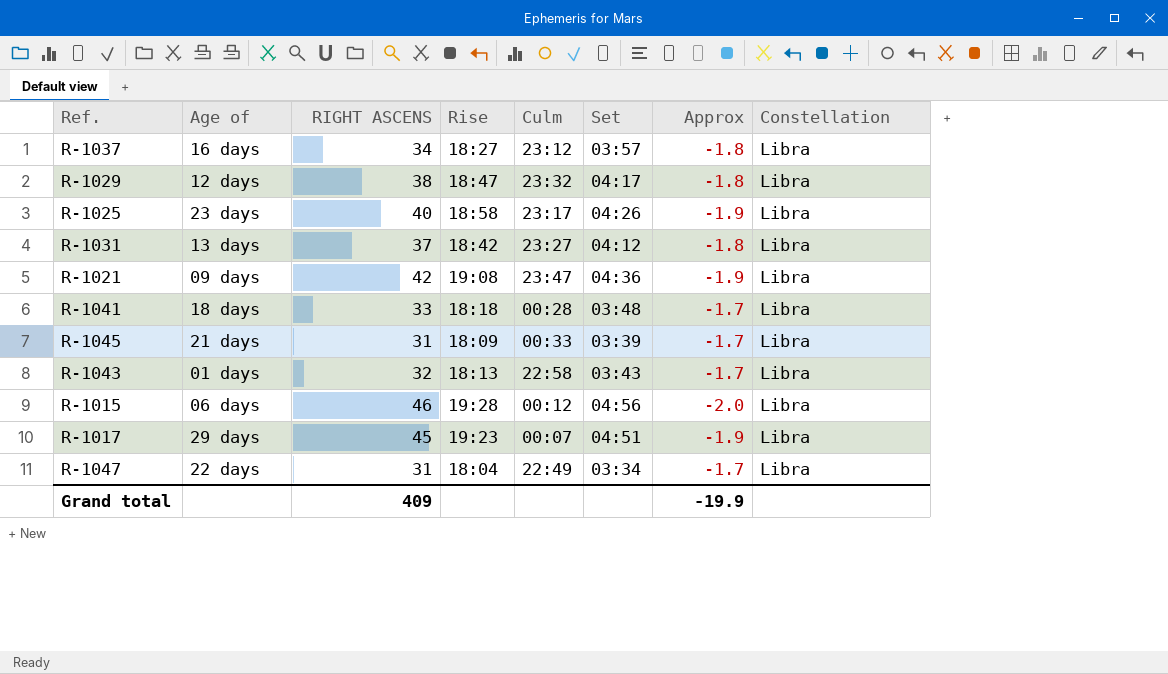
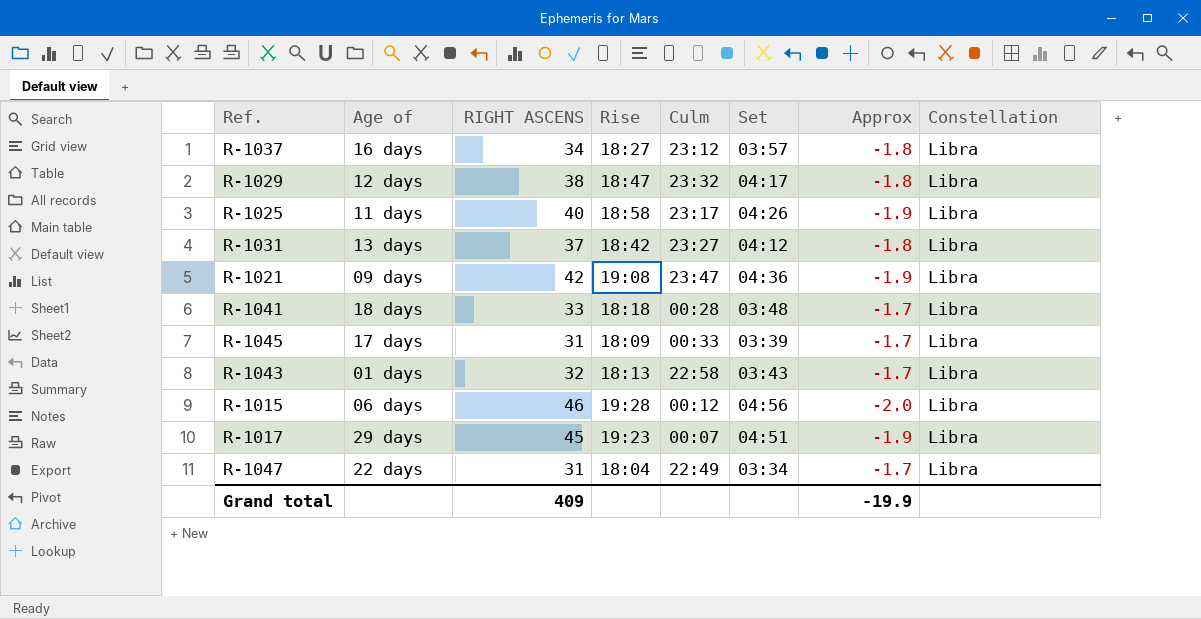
R-1025 | Age of: 23 days -> 11 days
R-1045 | Age of: 21 days -> 17 days

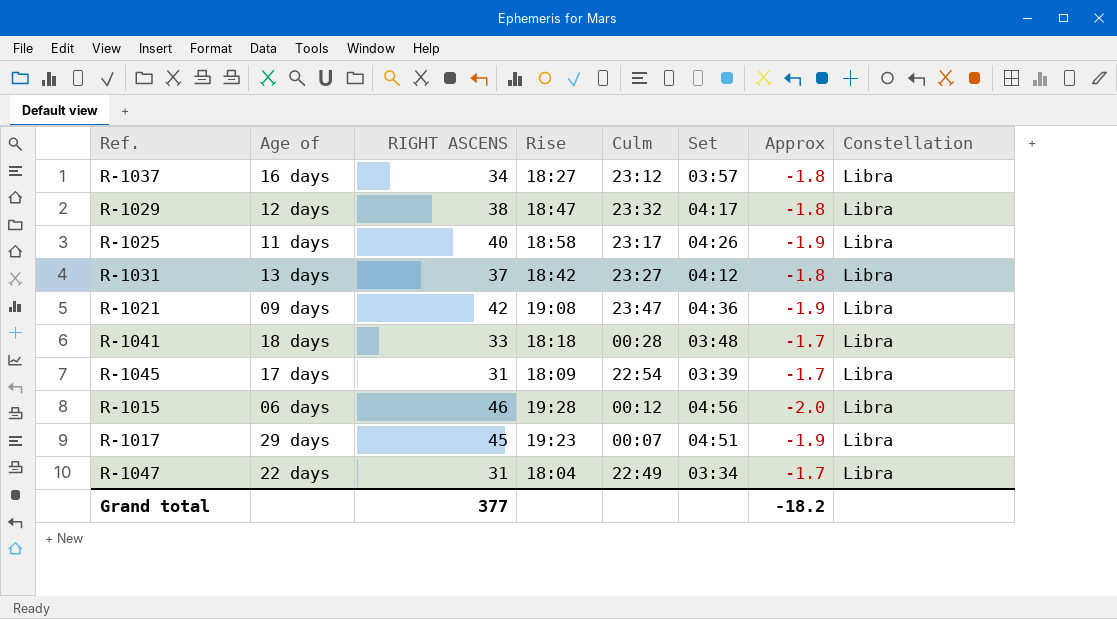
row R-1043: 01 days | 32 | 18:13 | 22:58 | 03:43 | -1.7 | Libra -> none
R-1045 | Culm: 00:33 -> 22:54
Grand total | RIGHT ASCENS: 409 -> 377
Grand total | Approx: -19.9 -> -18.2

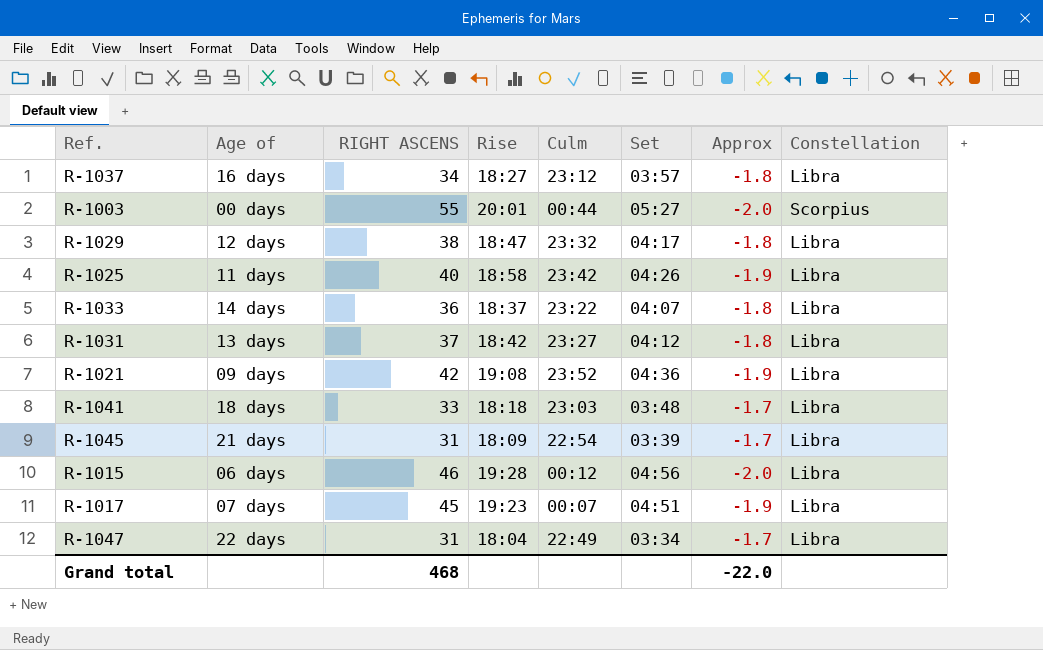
row R-1003: none -> 00 days | 55 | 20:01 | 00:44 | 05:27 | -2.0 | Scorpius
R-1025 | Culm: 23:17 -> 23:42
row R-1033: none -> 14 days | 36 | 18:37 | 23:22 | 04:07 | -1.8 | Libra
R-1021 | Culm: 23:47 -> 23:52
R-1041 | Culm: 00:28 -> 23:03
R-1045 | Age of: 17 days -> 21 days
R-1017 | Age of: 29 days -> 07 days
Grand total | RIGHT ASCENS: 377 -> 468
Grand total | Approx: -18.2 -> -22.0

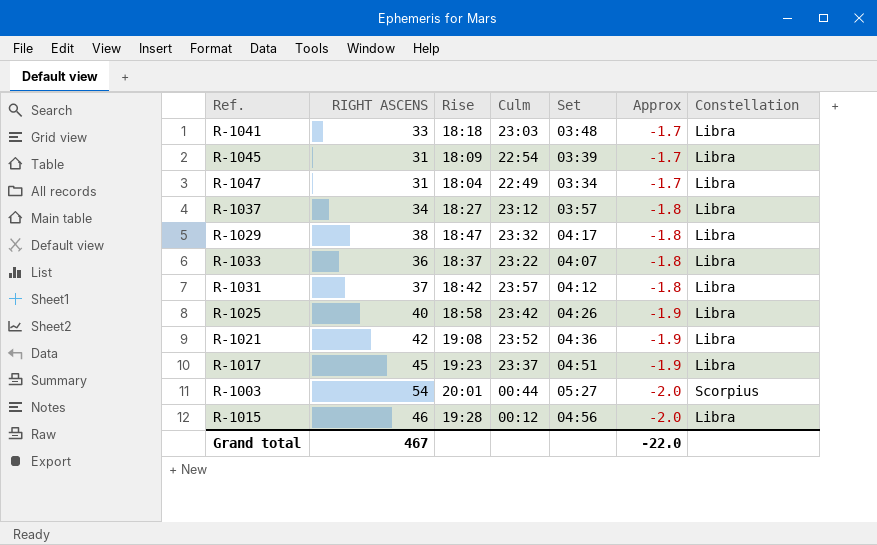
row order: none -> Approx descending
column Age of | position: 2 -> none
R-1031 | Culm: 23:27 -> 23:57
R-1017 | Culm: 00:07 -> 23:37
R-1003 | RIGHT ASCENS: 55 -> 54
Grand total | RIGHT ASCENS: 468 -> 467

